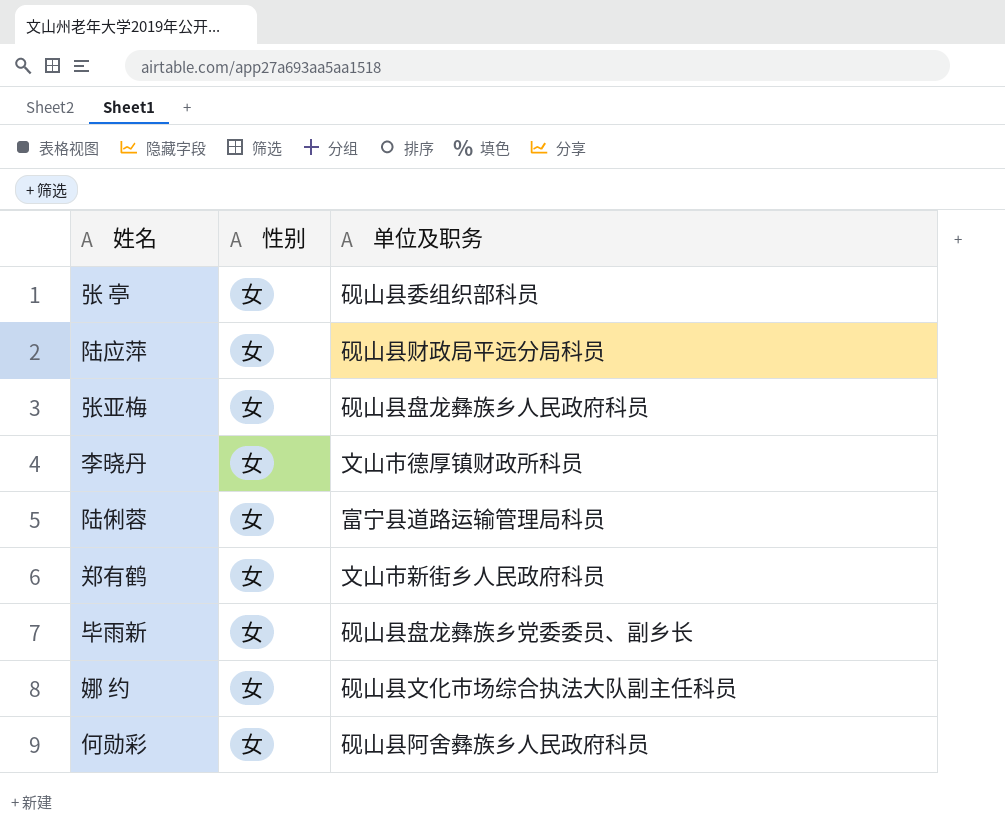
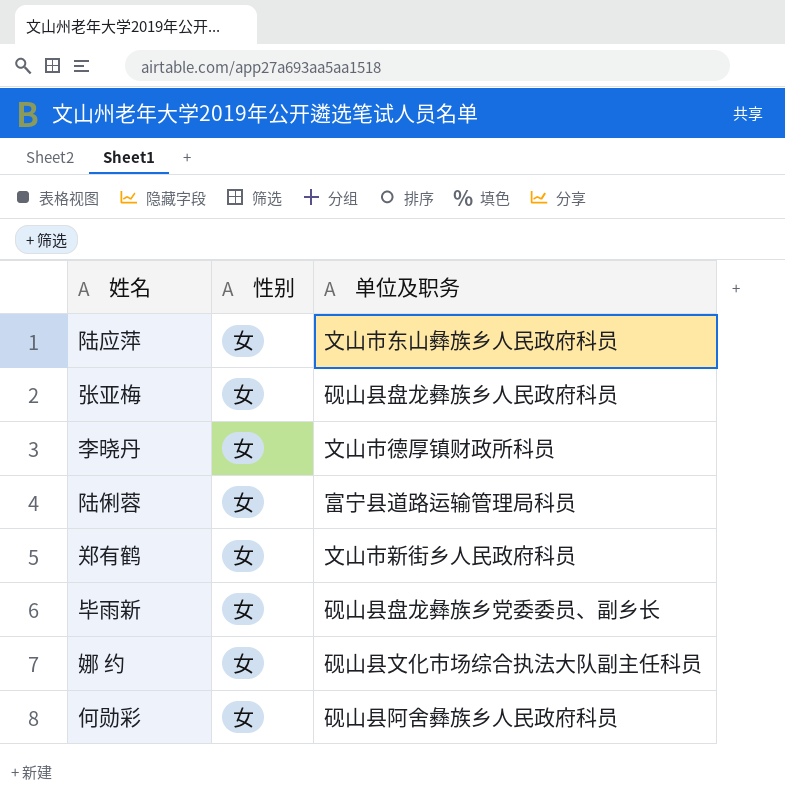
row 张 亭: 女 | 砚山县委组织部科员 -> none
陆应萍 | 单位及职务: 砚山县财政局平远分局科员 -> 文山市东山彝族乡人民政府科员

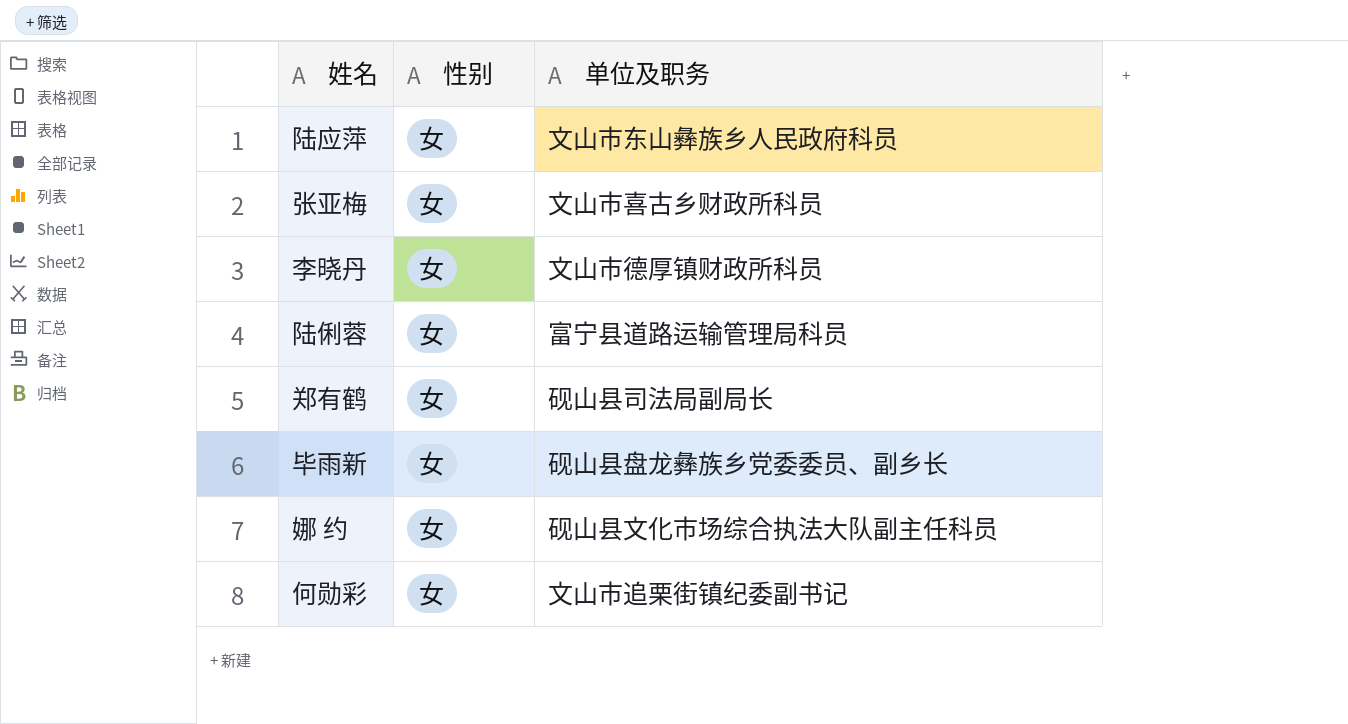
张亚梅 | 单位及职务: 砚山县盘龙彝族乡人民政府科员 -> 文山市喜古乡财政所科员
郑有鹤 | 单位及职务: 文山市新街乡人民政府科员 -> 砚山县司法局副局长
何勋彩 | 单位及职务: 砚山县阿舍彝族乡人民政府科员 -> 文山市追栗街镇纪委副书记

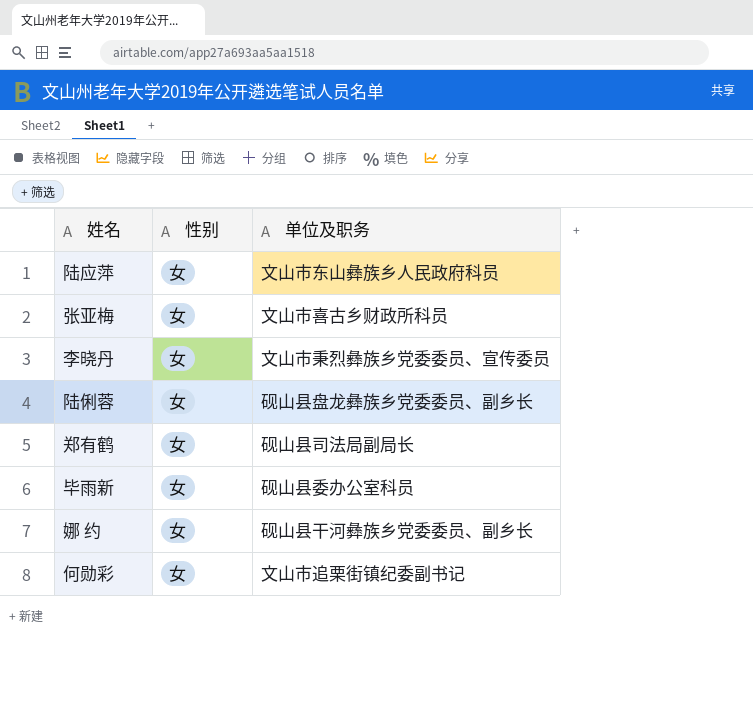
李晓丹 | 单位及职务: 文山市德厚镇财政所科员 -> 文山市秉烈彝族乡党委委员、宣传委员
陆俐蓉 | 单位及职务: 富宁县道路运输管理局科员 -> 砚山县盘龙彝族乡党委委员、副乡长
毕雨新 | 单位及职务: 砚山县盘龙彝族乡党委委员、副乡长 -> 砚山县委办公室科员
娜 约 | 单位及职务: 砚山县文化市场综合执法大队副主任科员 -> 砚山县干河彝族乡党委委员、副乡长

